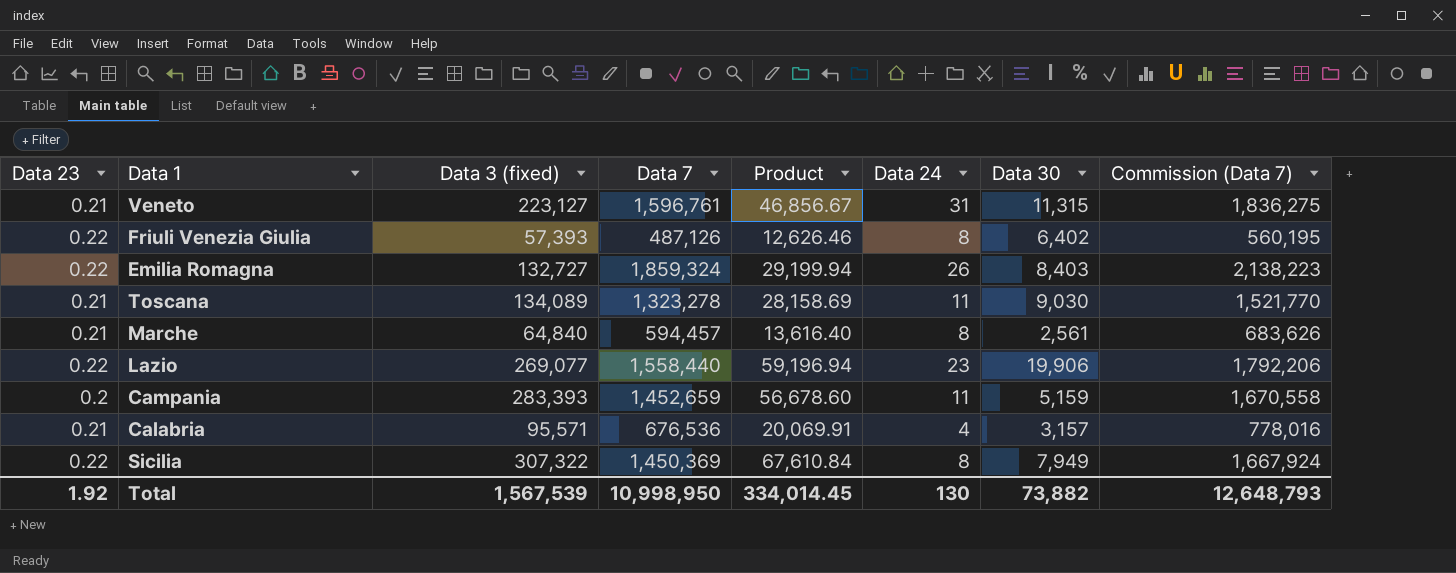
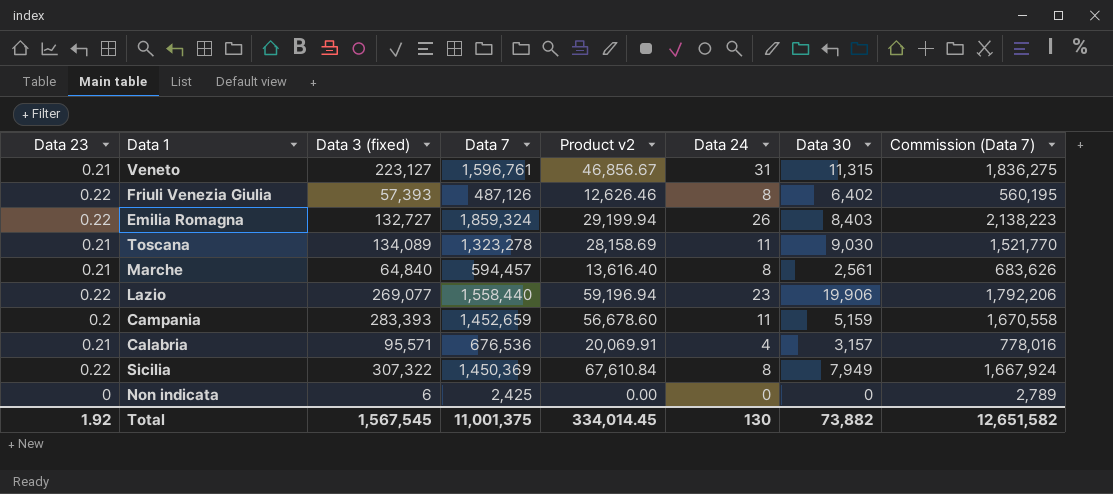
column name: Product -> Product v2
row Non indicata: none -> 0 | 6 | 2,425 | 0.00 | 0 | 0 | 2,789
Total | Data 3 (fixed): 1,567,539 -> 1,567,545
Total | Data 7: 10,998,950 -> 11,001,375
Total | Commission (Data 7): 12,648,793 -> 12,651,582

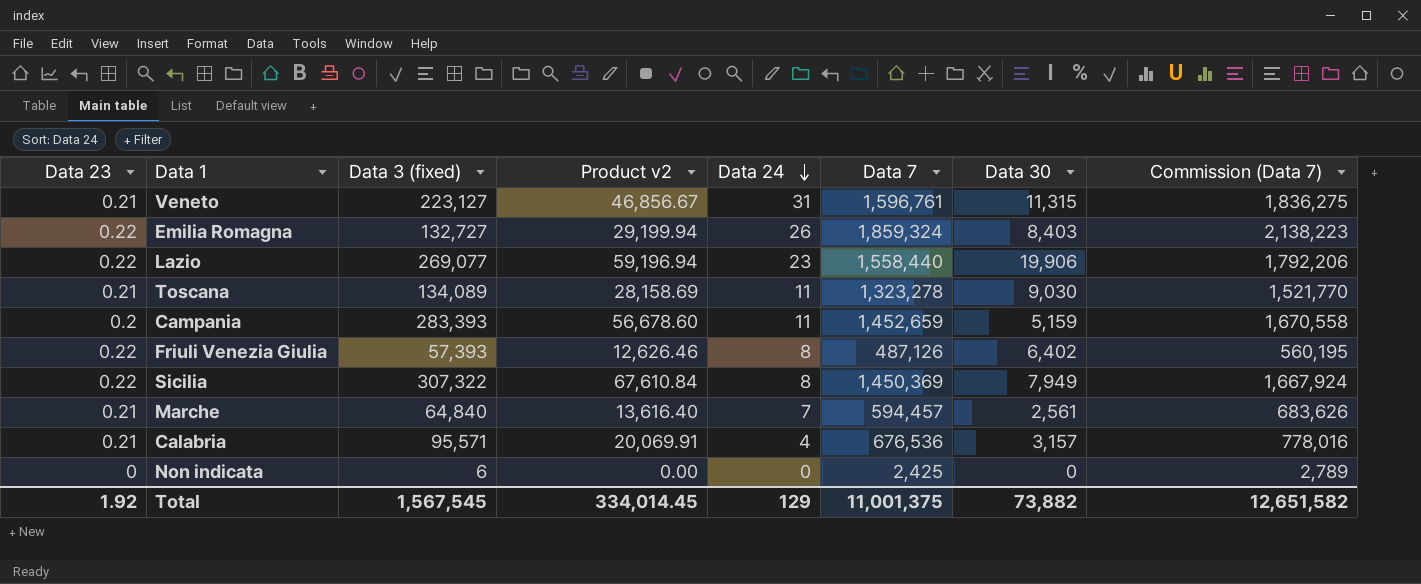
row order: none -> Data 24 descending
column Data 7 | position: 4 -> 6
Marche | Data 24: 8 -> 7
Total | Data 24: 130 -> 129

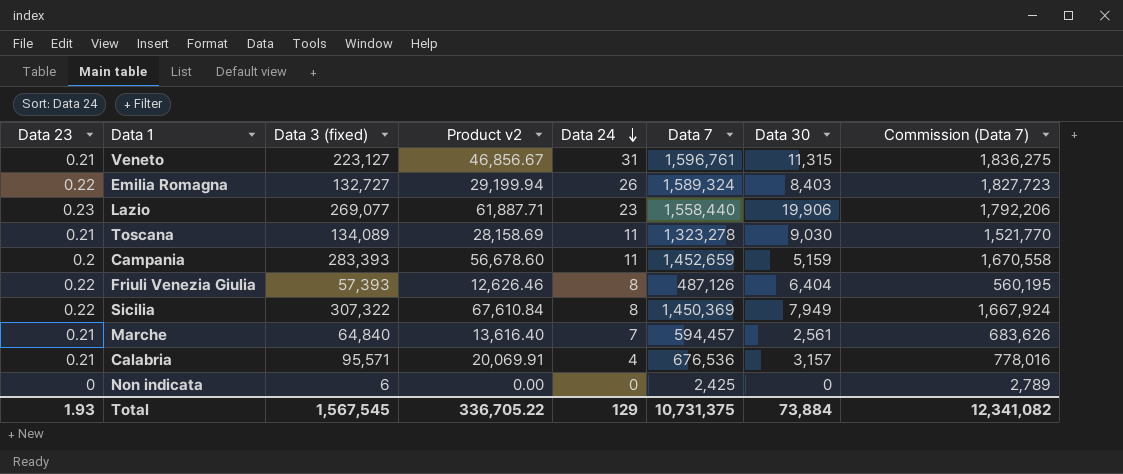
Emilia Romagna | Data 7: 1,859,324 -> 1,589,324
Emilia Romagna | Commission (Data 7): 2,138,223 -> 1,827,723
Lazio | Data 23: 0.22 -> 0.23
Lazio | Product v2: 59,196.94 -> 61,887.71
Friuli Venezia Giulia | Data 30: 6,402 -> 6,404
Total | Data 23: 1.92 -> 1.93
Total | Product v2: 334,014.45 -> 336,705.22
Total | Data 7: 11,001,375 -> 10,731,375
Total | Data 30: 73,882 -> 73,884
Total | Commission (Data 7): 12,651,582 -> 12,341,082

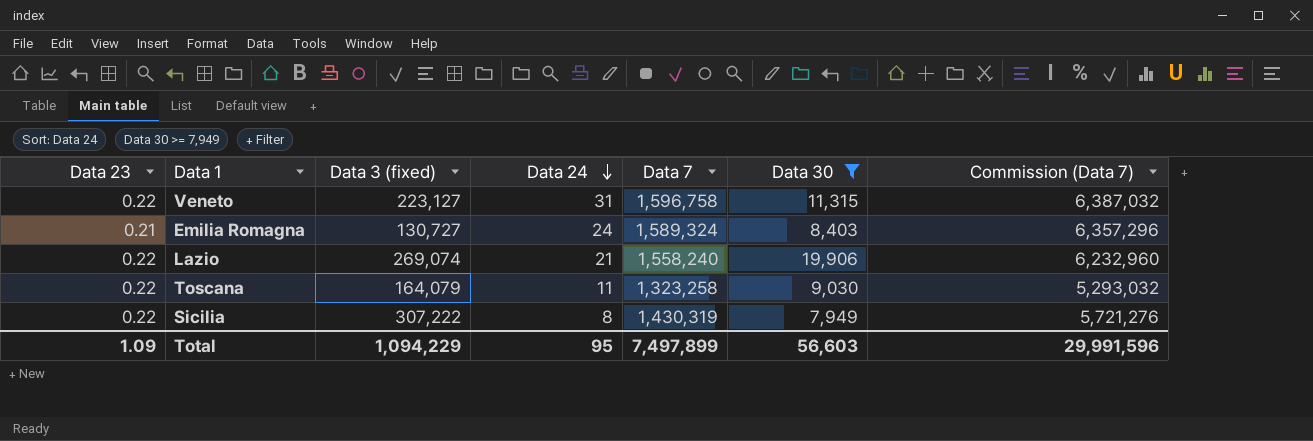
filter: none -> Data 30 >= 7,949
column Product v2 | formula: [Data 23] * [Data 3 (fixed)] -> none
column Commission (Data 7) | formula: [Data 7] * 1.15 -> [Data 7] * 4
Veneto | Data 23: 0.21 -> 0.22
Veneto | Data 7: 1,596,761 -> 1,596,758
Emilia Romagna | Data 23: 0.22 -> 0.21
Emilia Romagna | Data 3 (fixed): 132,727 -> 130,727
Emilia Romagna | Data 24: 26 -> 24
Lazio | Data 23: 0.23 -> 0.22
Lazio | Data 3 (fixed): 269,077 -> 269,074
Lazio | Data 24: 23 -> 21
Lazio | Data 7: 1,558,440 -> 1,558,240
Toscana | Data 23: 0.21 -> 0.22
Toscana | Data 3 (fixed): 134,089 -> 164,079
Toscana | Data 7: 1,323,278 -> 1,323,258
Sicilia | Data 3 (fixed): 307,322 -> 307,222
Sicilia | Data 7: 1,450,369 -> 1,430,319
Total | Data 23: 1.93 -> 1.09
Total | Data 3 (fixed): 1,567,545 -> 1,094,229
Total | Data 24: 129 -> 95
Total | Data 7: 10,731,375 -> 7,497,899
Total | Data 30: 73,884 -> 56,603
Total | Commission (Data 7): 12,341,082 -> 29,991,596

